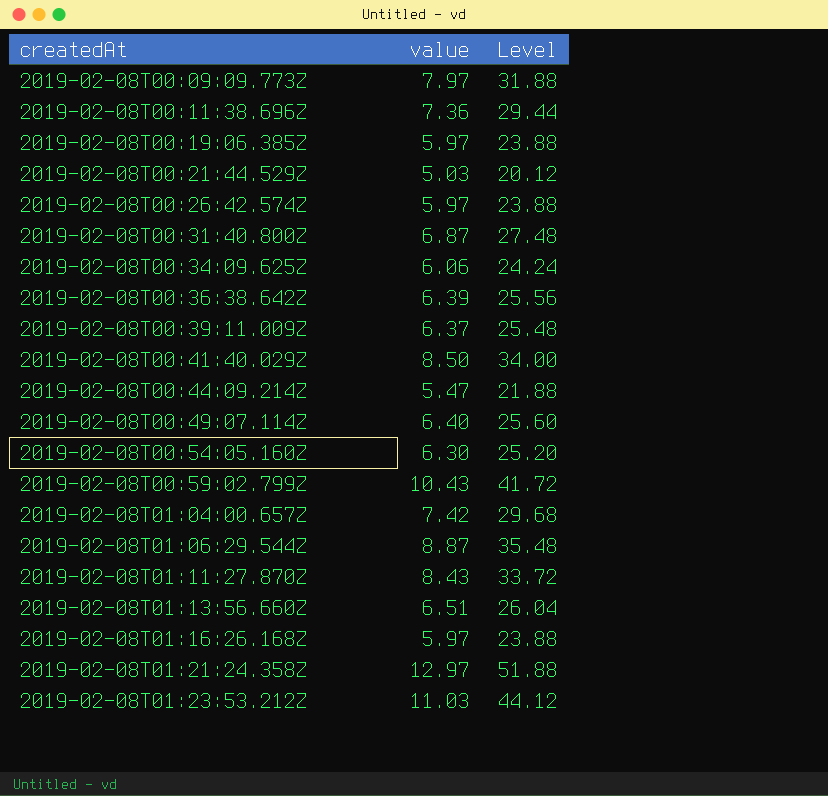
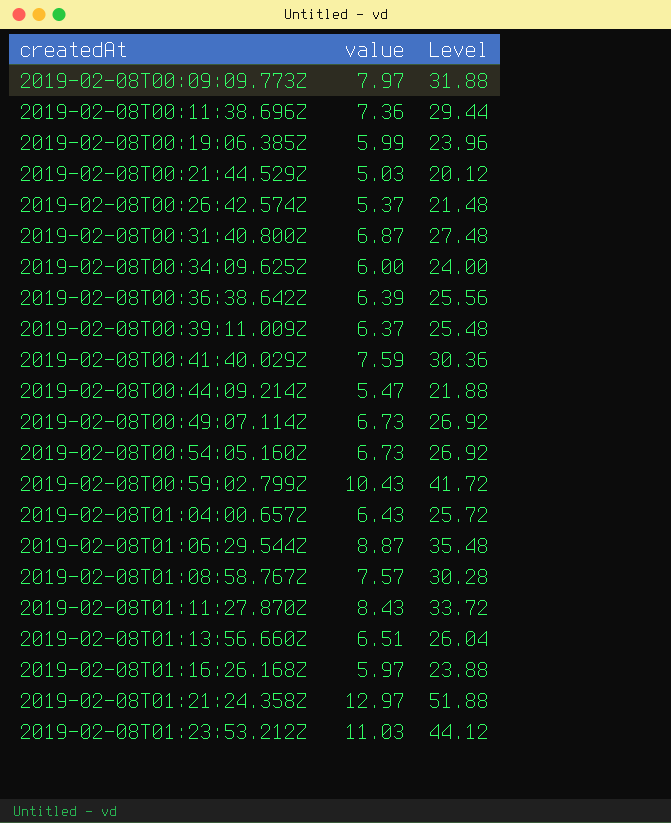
2019-02-08T00:19:06.385Z | value: 5.97 -> 5.99
2019-02-08T00:19:06.385Z | Level: 23.88 -> 23.96
2019-02-08T00:26:42.574Z | value: 5.97 -> 5.37
2019-02-08T00:26:42.574Z | Level: 23.88 -> 21.48
2019-02-08T00:34:09.625Z | value: 6.06 -> 6.00
2019-02-08T00:34:09.625Z | Level: 24.24 -> 24.00
2019-02-08T00:41:40.029Z | value: 8.50 -> 7.59
2019-02-08T00:41:40.029Z | Level: 34.00 -> 30.36
2019-02-08T00:49:07.114Z | value: 6.40 -> 6.73
2019-02-08T00:49:07.114Z | Level: 25.60 -> 26.92
2019-02-08T00:54:05.160Z | value: 6.30 -> 6.73
2019-02-08T00:54:05.160Z | Level: 25.20 -> 26.92
2019-02-08T01:04:00.657Z | value: 7.42 -> 6.43
2019-02-08T01:04:00.657Z | Level: 29.68 -> 25.72
row 2019-02-08T01:08:58.767Z: none -> 7.57 | 30.28

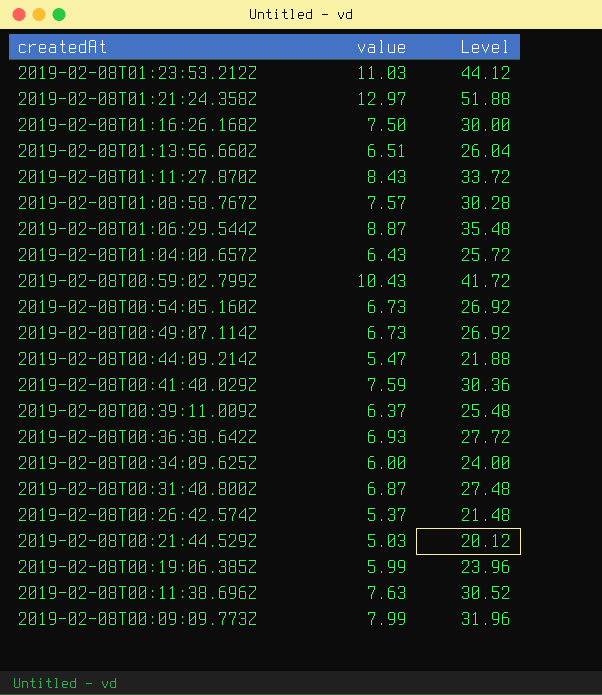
row order: createdAt ascending -> createdAt descending
2019-02-08T01:16:26.168Z | value: 5.97 -> 7.50
2019-02-08T01:16:26.168Z | Level: 23.88 -> 30.00
2019-02-08T00:36:38.642Z | value: 6.39 -> 6.93
2019-02-08T00:36:38.642Z | Level: 25.56 -> 27.72
2019-02-08T00:11:38.696Z | value: 7.36 -> 7.63
2019-02-08T00:11:38.696Z | Level: 29.44 -> 30.52
2019-02-08T00:09:09.773Z | value: 7.97 -> 7.99
2019-02-08T00:09:09.773Z | Level: 31.88 -> 31.96

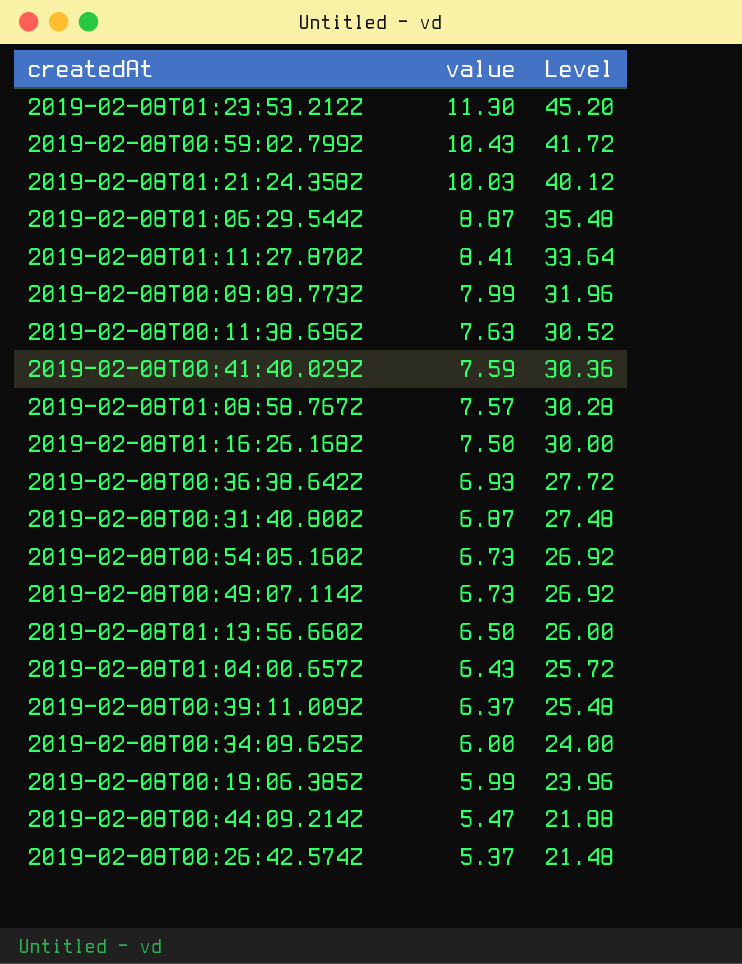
row order: createdAt descending -> value descending
row 2019-02-08T00:21:44.529Z: 5.03 | 20.12 -> none
2019-02-08T01:23:53.212Z | value: 11.03 -> 11.30
2019-02-08T01:23:53.212Z | Level: 44.12 -> 45.20
2019-02-08T01:21:24.358Z | value: 12.97 -> 10.03
2019-02-08T01:21:24.358Z | Level: 51.88 -> 40.12
2019-02-08T01:11:27.870Z | value: 8.43 -> 8.41
2019-02-08T01:11:27.870Z | Level: 33.72 -> 33.64
2019-02-08T01:13:56.660Z | value: 6.51 -> 6.50
2019-02-08T01:13:56.660Z | Level: 26.04 -> 26.00

